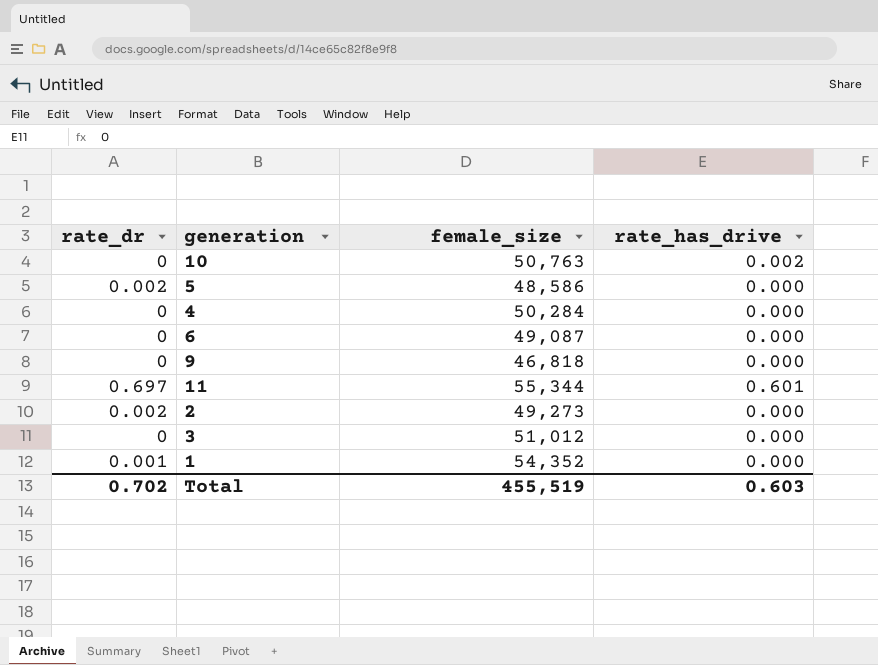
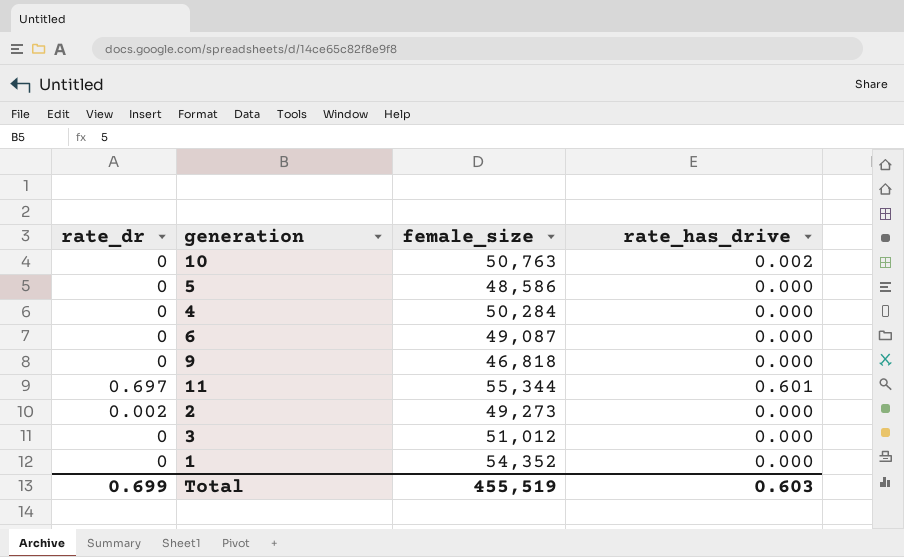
5 | rate_dr: 0.002 -> 0
1 | rate_dr: 0.001 -> 0
Total | rate_dr: 0.702 -> 0.699

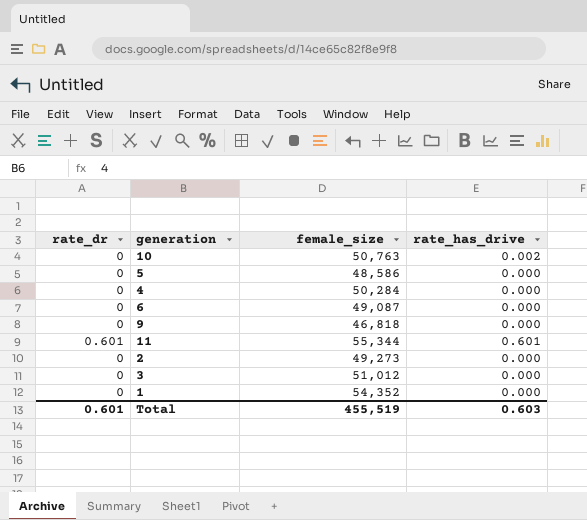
11 | rate_dr: 0.697 -> 0.601
2 | rate_dr: 0.002 -> 0
Total | rate_dr: 0.699 -> 0.601

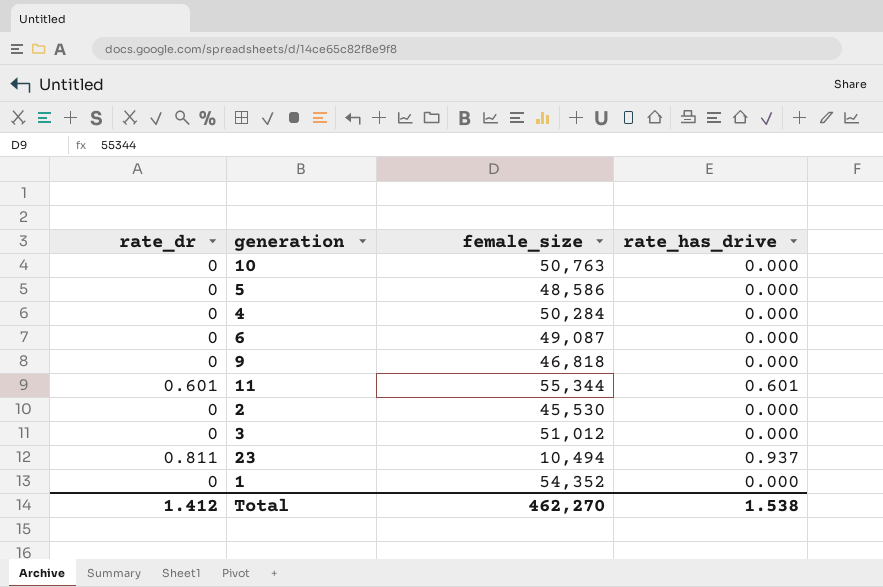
10 | rate_has_drive: 0.002 -> 0.000
2 | female_size: 49,273 -> 45,530
row 23: none -> 0.811 | 10,494 | 0.937
Total | rate_dr: 0.601 -> 1.412
Total | female_size: 455,519 -> 462,270
Total | rate_has_drive: 0.603 -> 1.538

